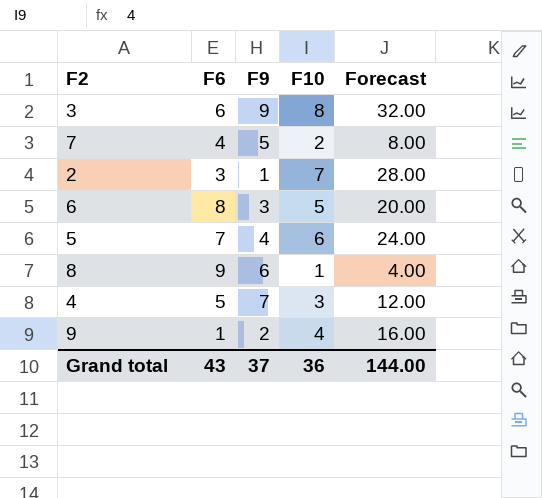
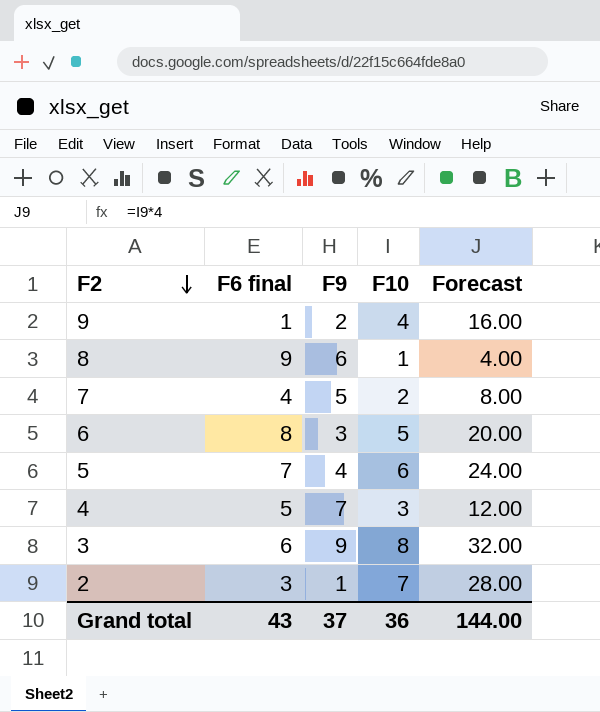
row order: none -> F2 descending
column name: F6 -> F6 final

